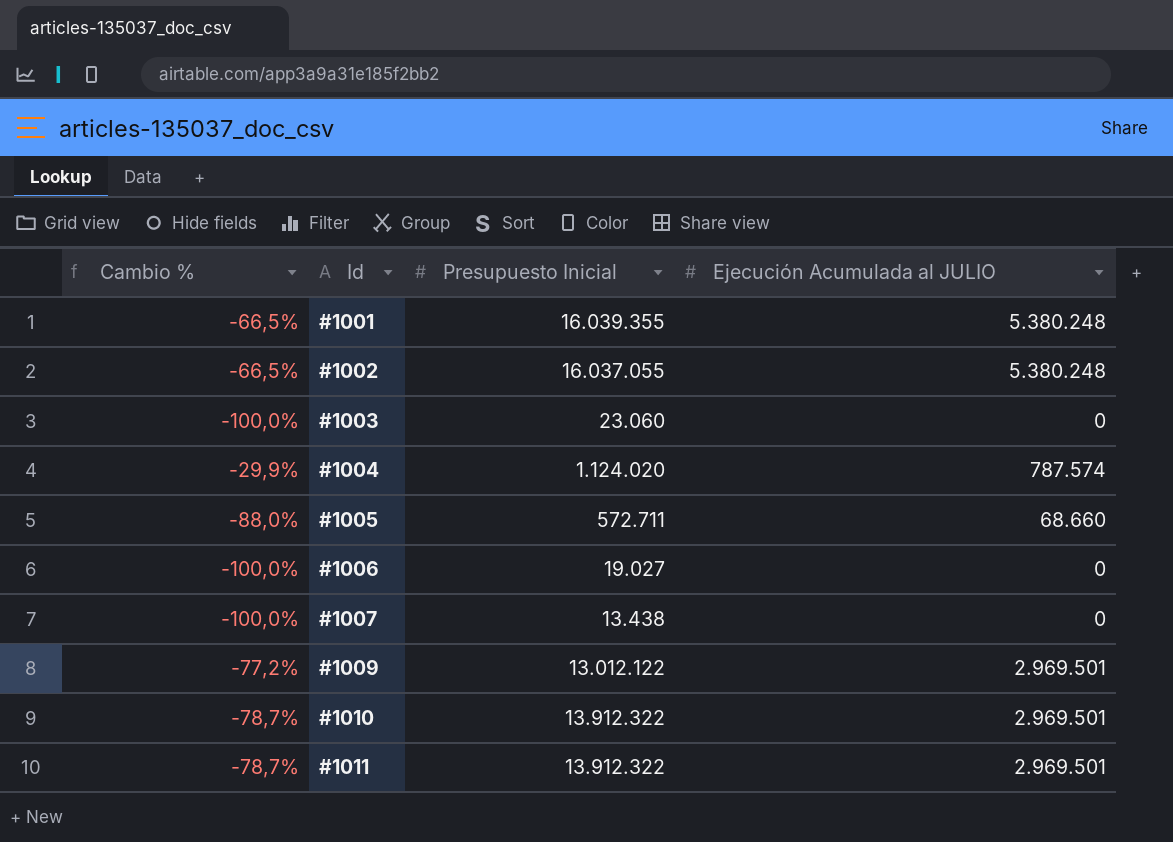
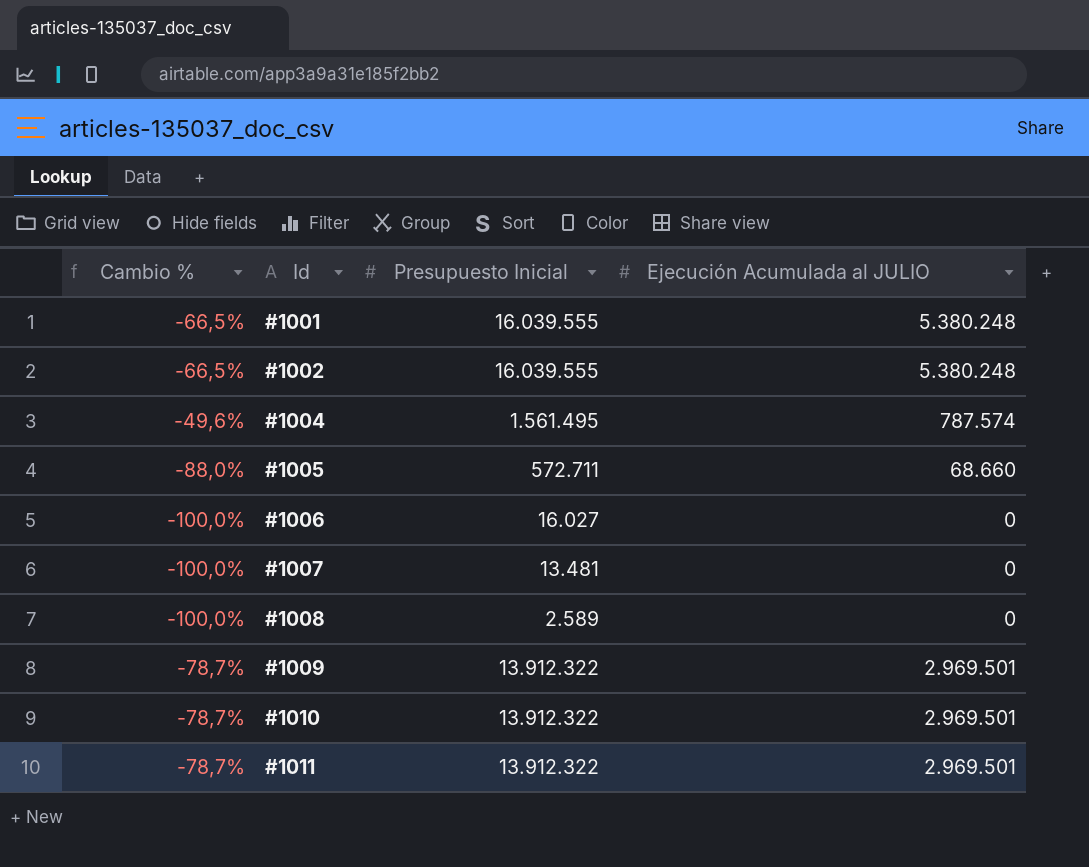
row #1003: -100,0% | 23.060 | 0 -> none
#1001 | Presupuesto Inicial: 16.039.355 -> 16.039.555
#1002 | Presupuesto Inicial: 16.037.055 -> 16.039.555
#1004 | Cambio %: -29,9% -> -49,6%
#1004 | Presupuesto Inicial: 1.124.020 -> 1.561.495
#1006 | Presupuesto Inicial: 19.027 -> 16.027
#1007 | Presupuesto Inicial: 13.438 -> 13.481
row #1008: none -> -100,0% | 2.589 | 0
#1009 | Cambio %: -77,2% -> -78,7%
#1009 | Presupuesto Inicial: 13.012.122 -> 13.912.322

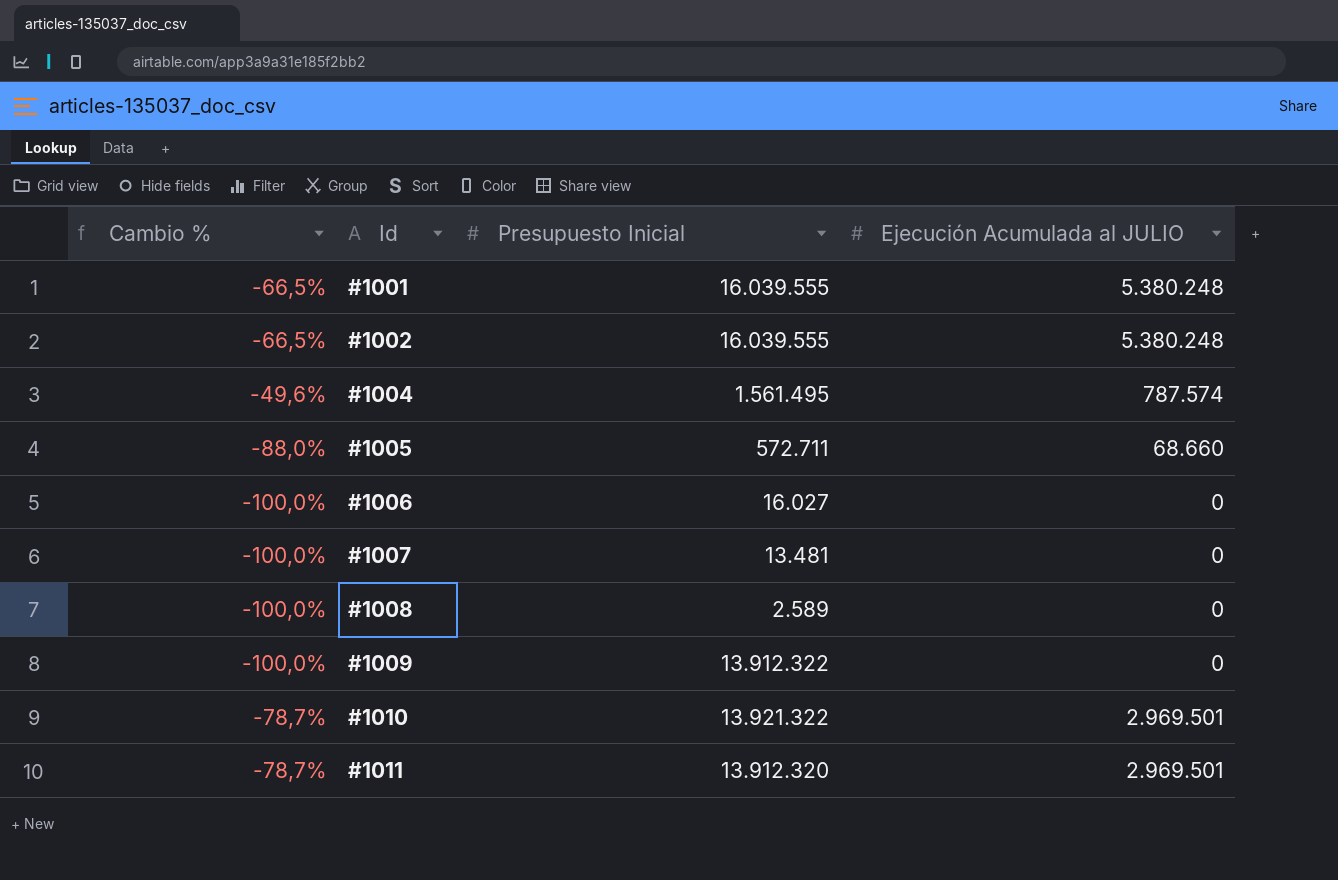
#1009 | Cambio %: -78,7% -> -100,0%
#1009 | Ejecución Acumulada al JULIO: 2.969.501 -> 0
#1010 | Presupuesto Inicial: 13.912.322 -> 13.921.322
#1011 | Presupuesto Inicial: 13.912.322 -> 13.912.320

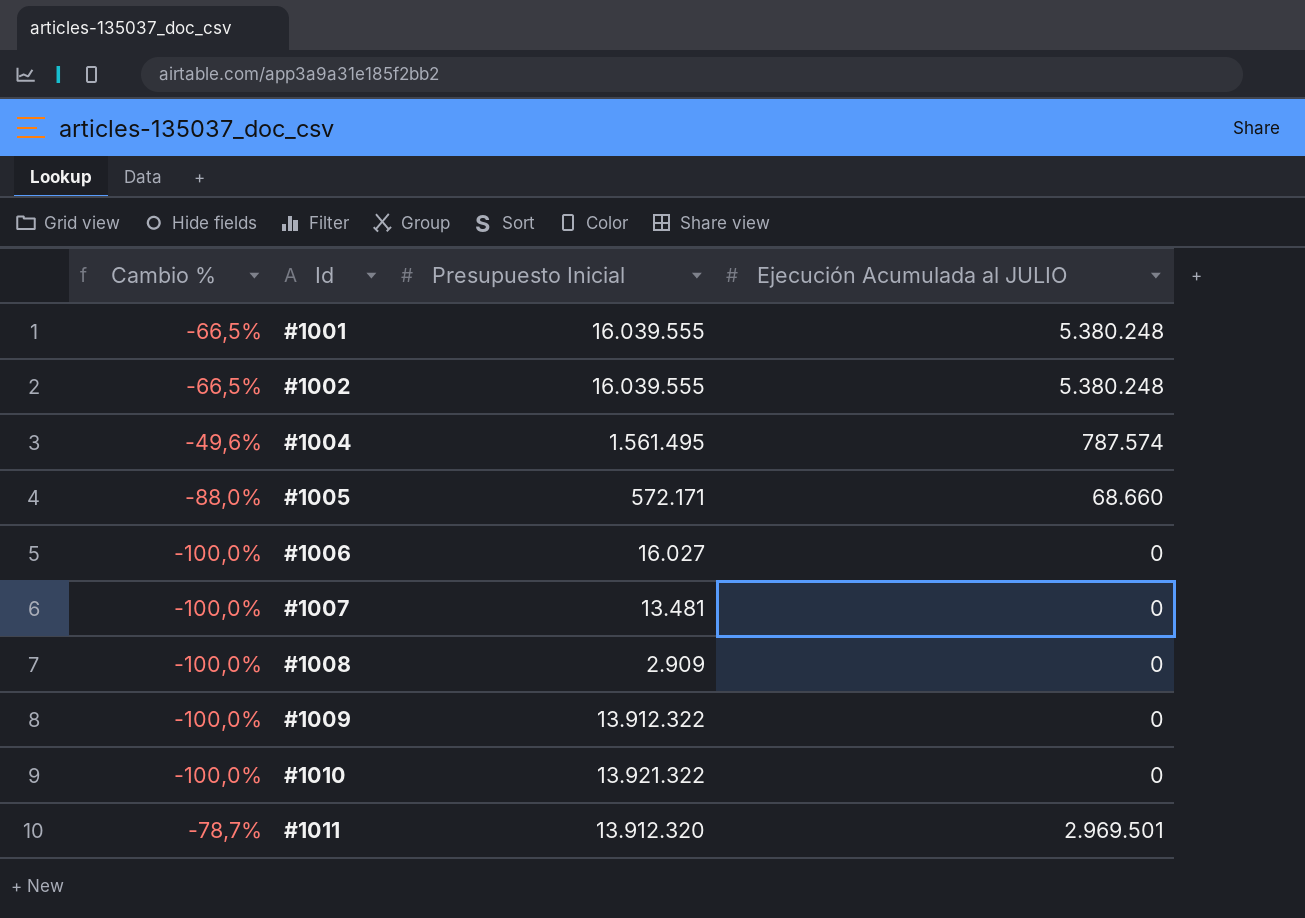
#1005 | Presupuesto Inicial: 572.711 -> 572.171
#1008 | Presupuesto Inicial: 2.589 -> 2.909
#1010 | Cambio %: -78,7% -> -100,0%
#1010 | Ejecución Acumulada al JULIO: 2.969.501 -> 0

